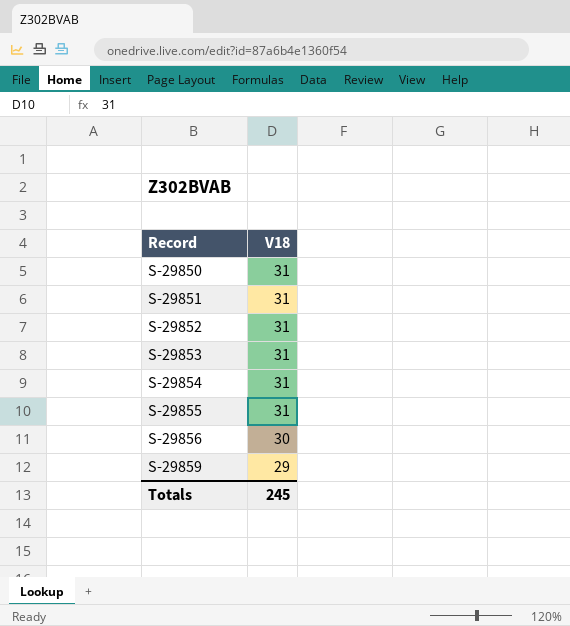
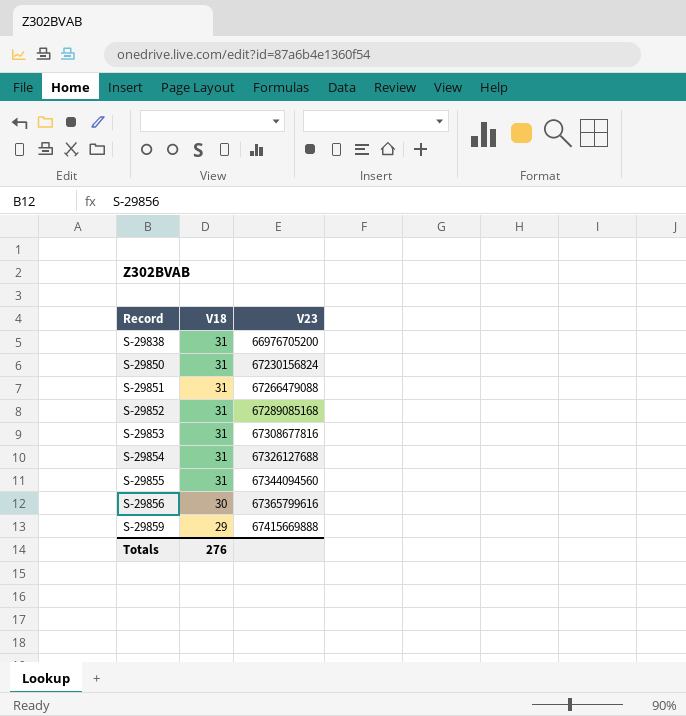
column V23 | position: none -> 3
row S-29838: none -> 31 | 66976705200
Totals | V18: 245 -> 276

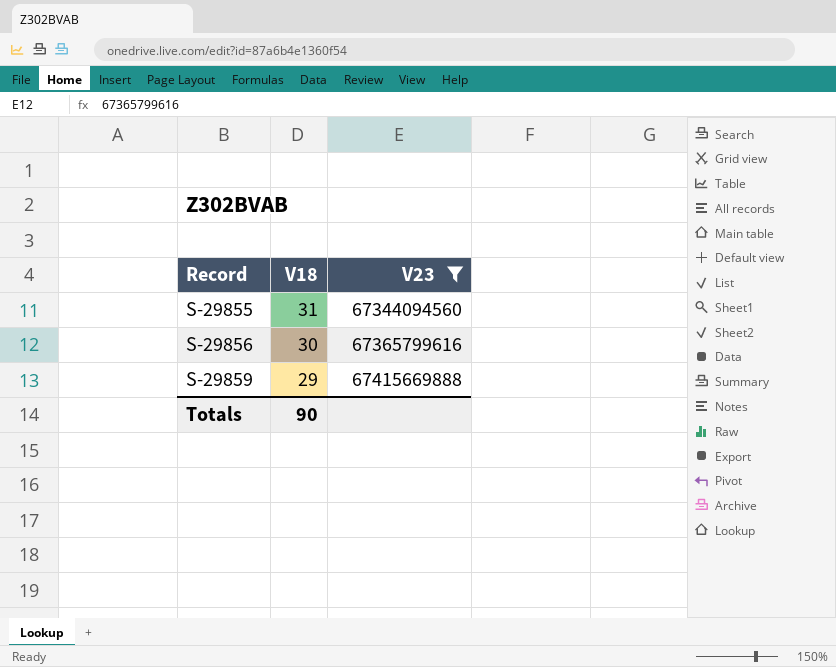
filter: none -> V23 >= 67344094560
Totals | V18: 276 -> 90

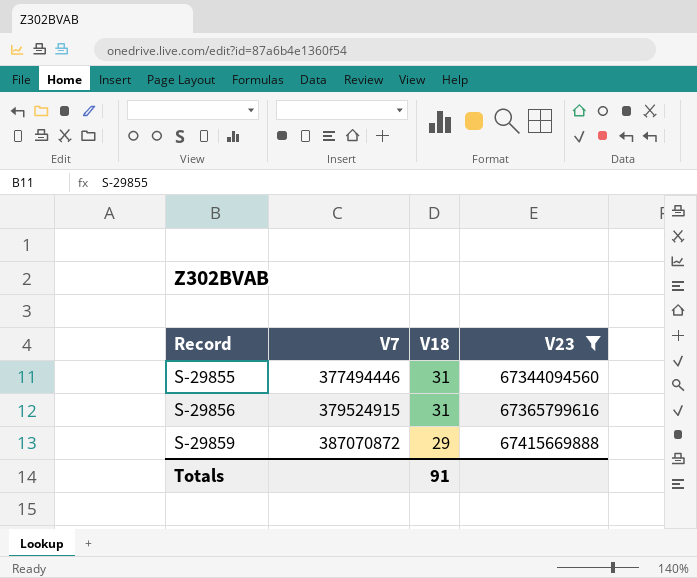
column V7 | position: none -> 2
S-29856 | V18: 30 -> 31
Totals | V18: 90 -> 91

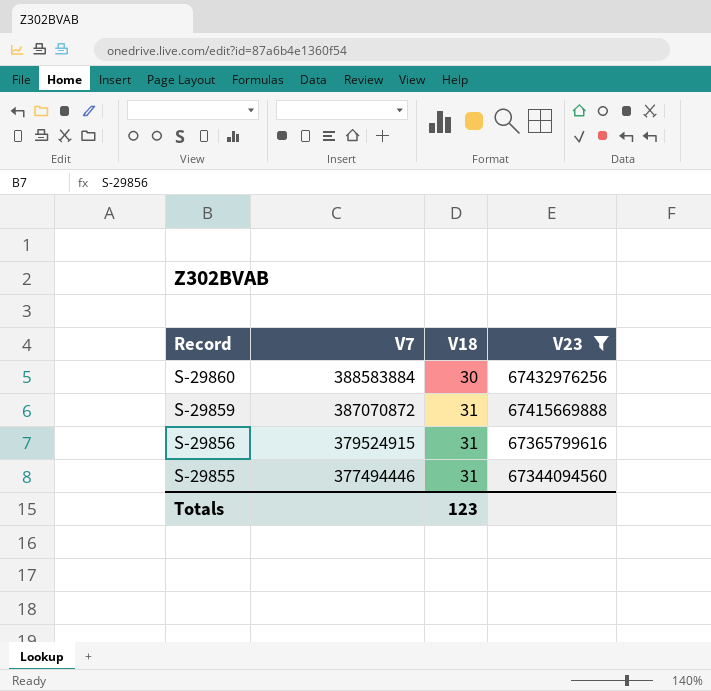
row order: Record ascending -> Record descending
row S-29860: none -> 388583884 | 30 | 67432976256
S-29859 | V18: 29 -> 31
Totals | V18: 91 -> 123

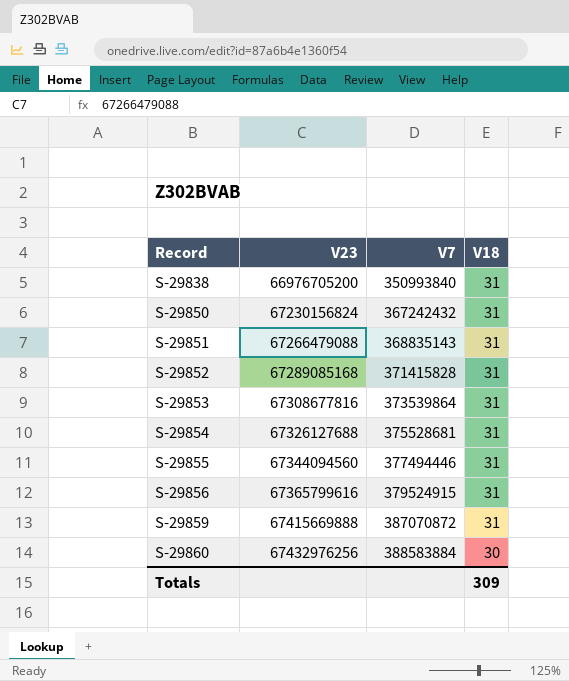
filter: V23 >= 67344094560 -> none
row order: Record descending -> Record ascending
column V23 | position: 4 -> 2
Totals | V18: 123 -> 309

